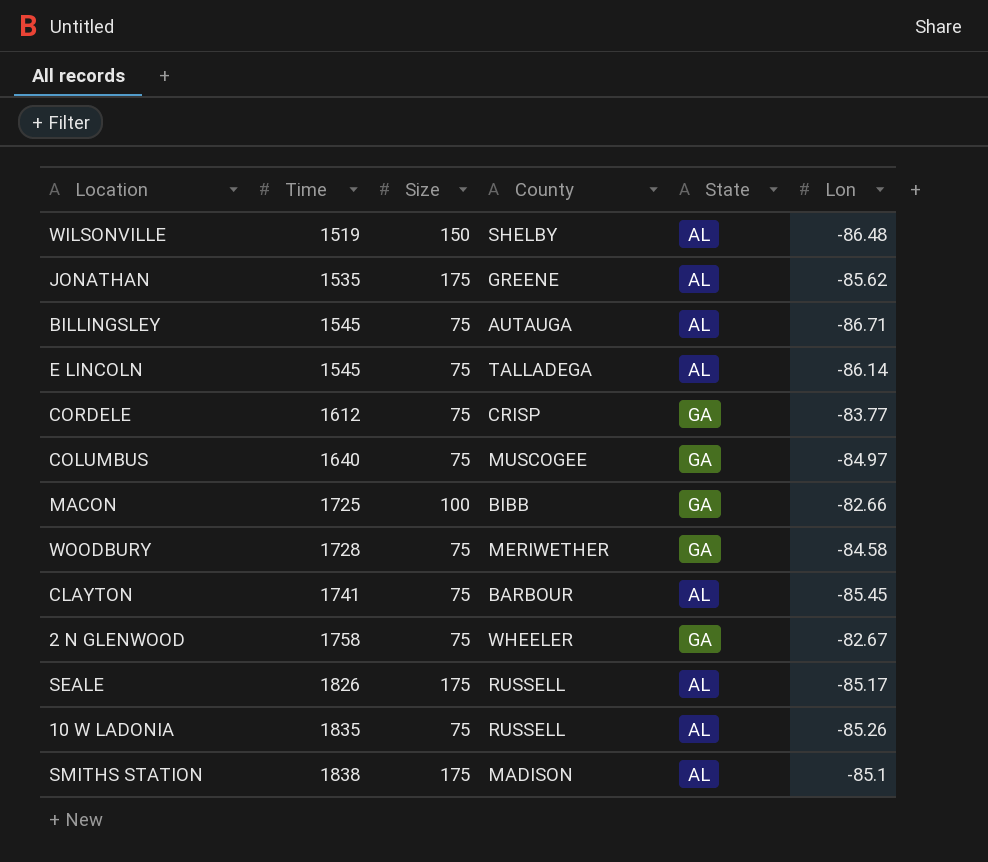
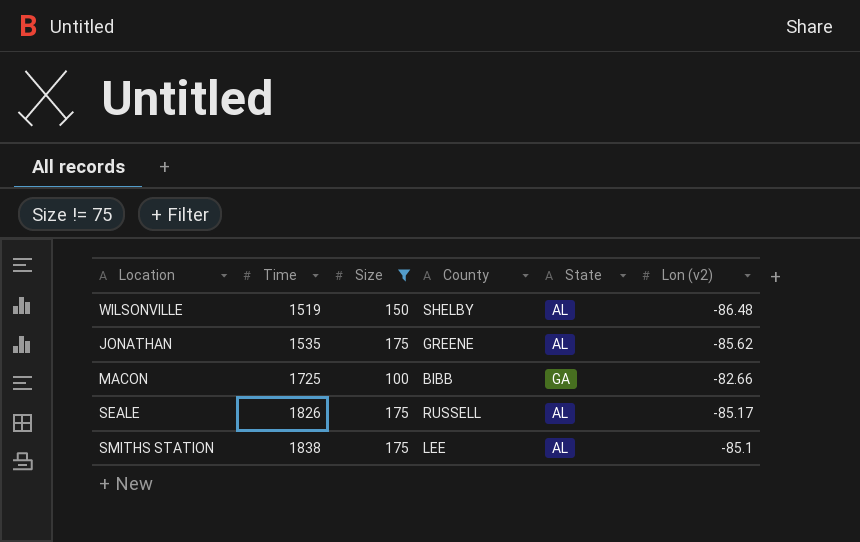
filter: none -> Size != 75
column name: Lon -> Lon (v2)
SMITHS STATION | County: MADISON -> LEE

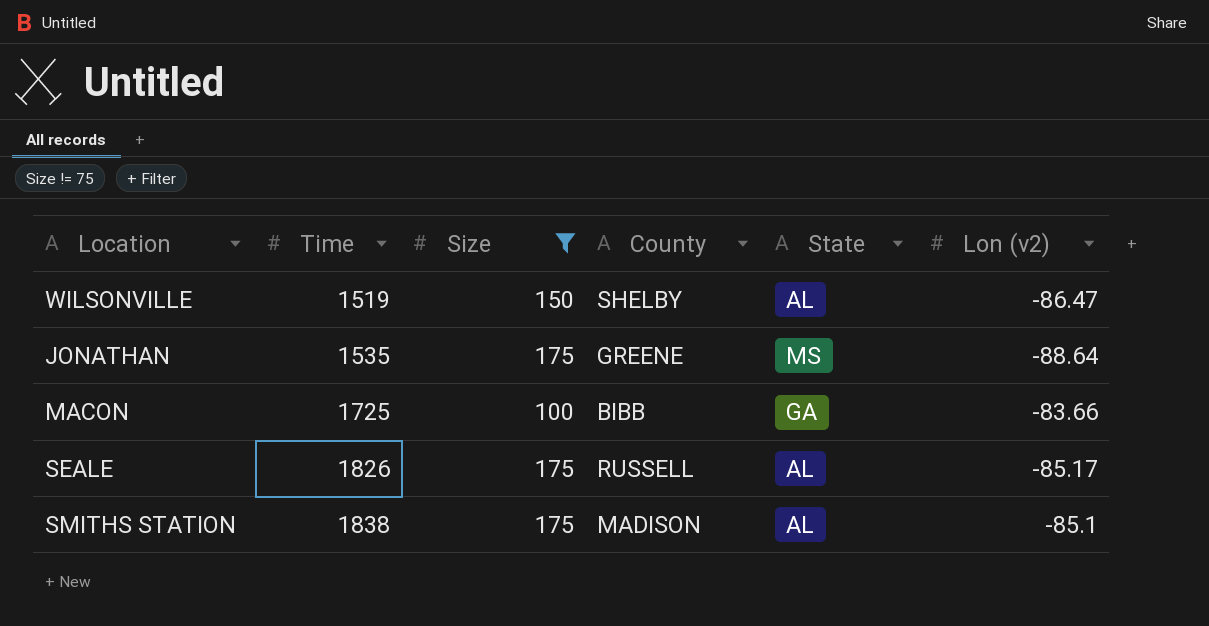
WILSONVILLE | Lon (v2): -86.48 -> -86.47
JONATHAN | State: AL -> MS
JONATHAN | Lon (v2): -85.62 -> -88.64
MACON | Lon (v2): -82.66 -> -83.66
SMITHS STATION | County: LEE -> MADISON

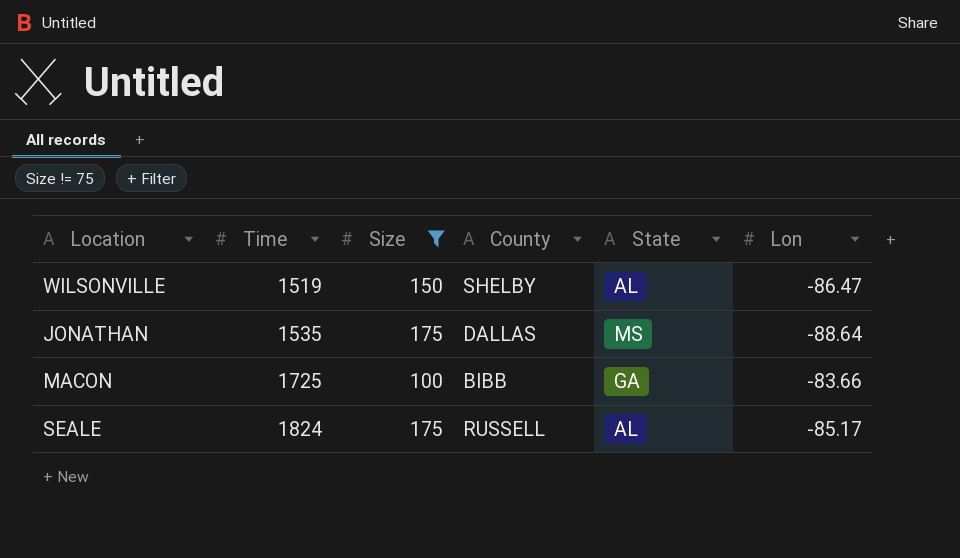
column name: Lon (v2) -> Lon
row SMITHS STATION: 1838 | 175 | MADISON | AL | -85.1 -> none
JONATHAN | County: GREENE -> DALLAS
SEALE | Time: 1826 -> 1824

